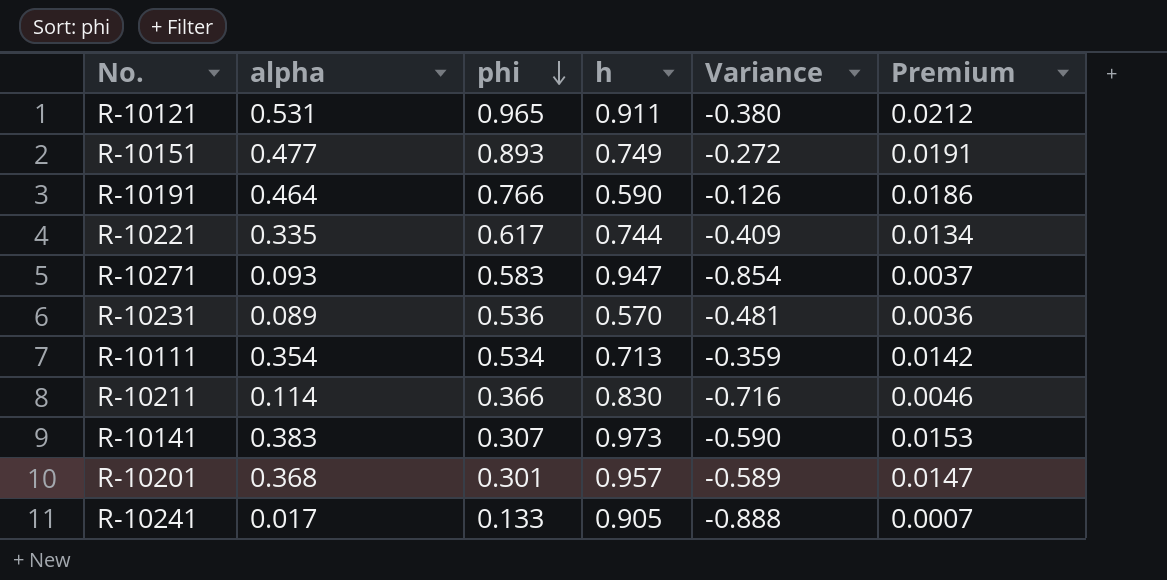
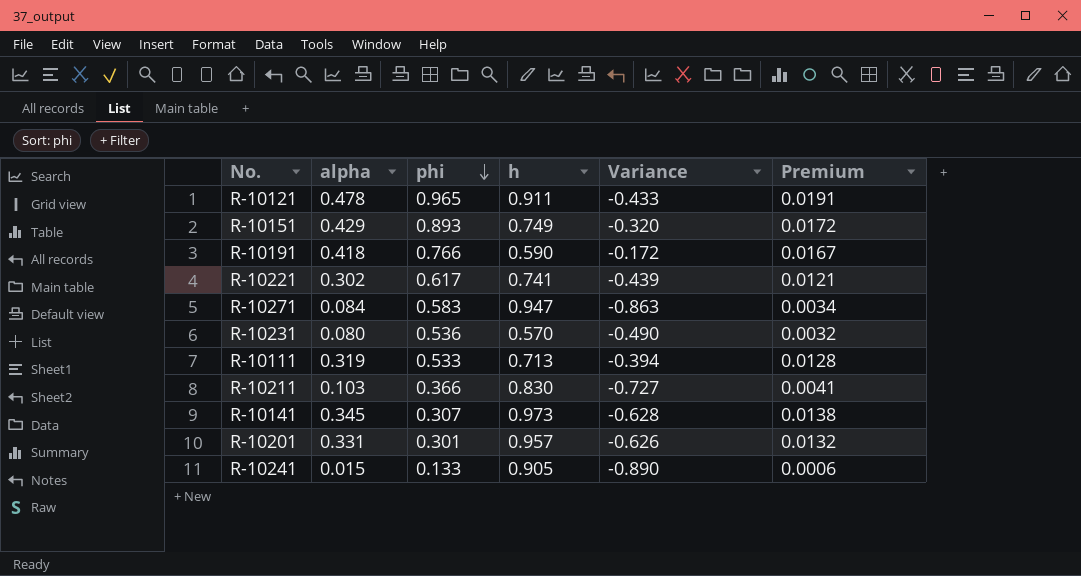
R-10121 | alpha: 0.531 -> 0.478
R-10121 | Variance: -0.380 -> -0.433
R-10121 | Premium: 0.0212 -> 0.0191
R-10151 | alpha: 0.477 -> 0.429
R-10151 | Variance: -0.272 -> -0.320
R-10151 | Premium: 0.0191 -> 0.0172
R-10191 | alpha: 0.464 -> 0.418
R-10191 | Variance: -0.126 -> -0.172
R-10191 | Premium: 0.0186 -> 0.0167
R-10221 | alpha: 0.335 -> 0.302
R-10221 | h: 0.744 -> 0.741
R-10221 | Variance: -0.409 -> -0.439
R-10221 | Premium: 0.0134 -> 0.0121
R-10271 | alpha: 0.093 -> 0.084
R-10271 | Variance: -0.854 -> -0.863
R-10271 | Premium: 0.0037 -> 0.0034
R-10231 | alpha: 0.089 -> 0.080
R-10231 | Variance: -0.481 -> -0.490
R-10231 | Premium: 0.0036 -> 0.0032
R-10111 | alpha: 0.354 -> 0.319
R-10111 | phi: 0.534 -> 0.533
R-10111 | Variance: -0.359 -> -0.394
R-10111 | Premium: 0.0142 -> 0.0128
R-10211 | alpha: 0.114 -> 0.103
R-10211 | Variance: -0.716 -> -0.727
R-10211 | Premium: 0.0046 -> 0.0041
R-10141 | alpha: 0.383 -> 0.345
R-10141 | Variance: -0.590 -> -0.628
R-10141 | Premium: 0.0153 -> 0.0138
R-10201 | alpha: 0.368 -> 0.331
R-10201 | Variance: -0.589 -> -0.626
R-10201 | Premium: 0.0147 -> 0.0132
R-10241 | alpha: 0.017 -> 0.015
R-10241 | Variance: -0.888 -> -0.890
R-10241 | Premium: 0.0007 -> 0.0006

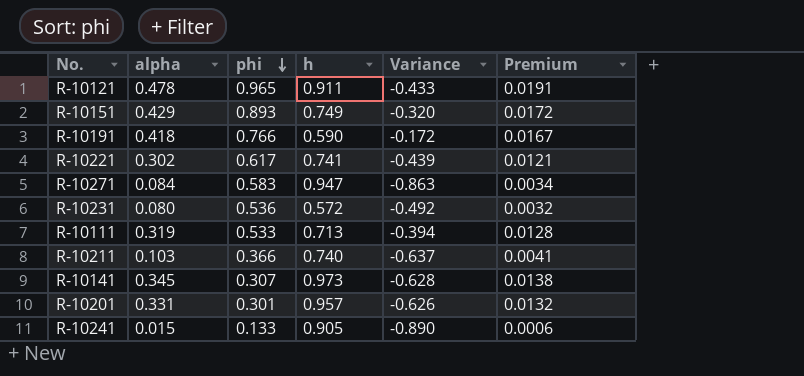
R-10231 | h: 0.570 -> 0.572
R-10231 | Variance: -0.490 -> -0.492
R-10211 | h: 0.830 -> 0.740
R-10211 | Variance: -0.727 -> -0.637

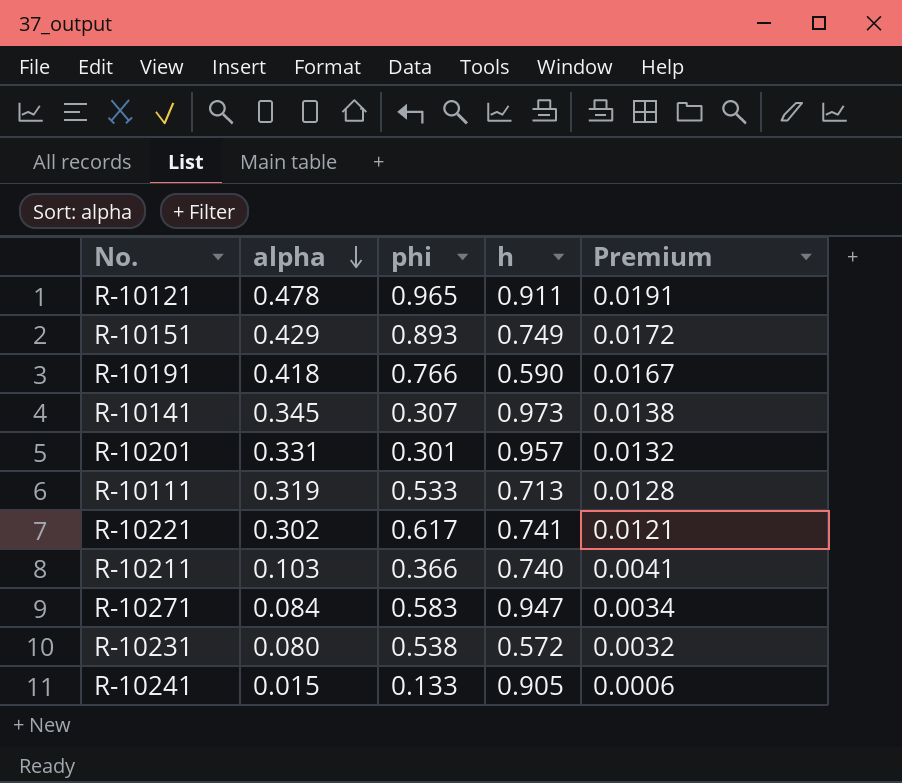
row order: phi descending -> alpha descending
column Variance | formula: [alpha] - [h] -> none
R-10231 | phi: 0.536 -> 0.538

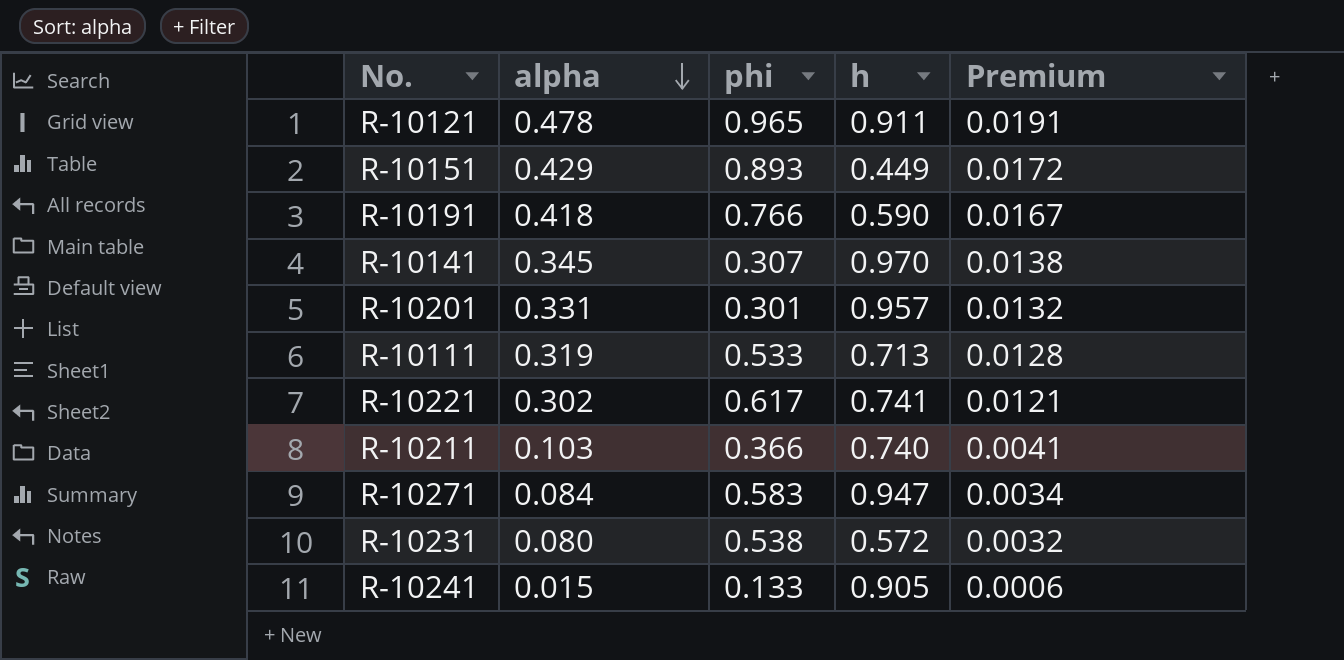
R-10151 | h: 0.749 -> 0.449
R-10141 | h: 0.973 -> 0.970

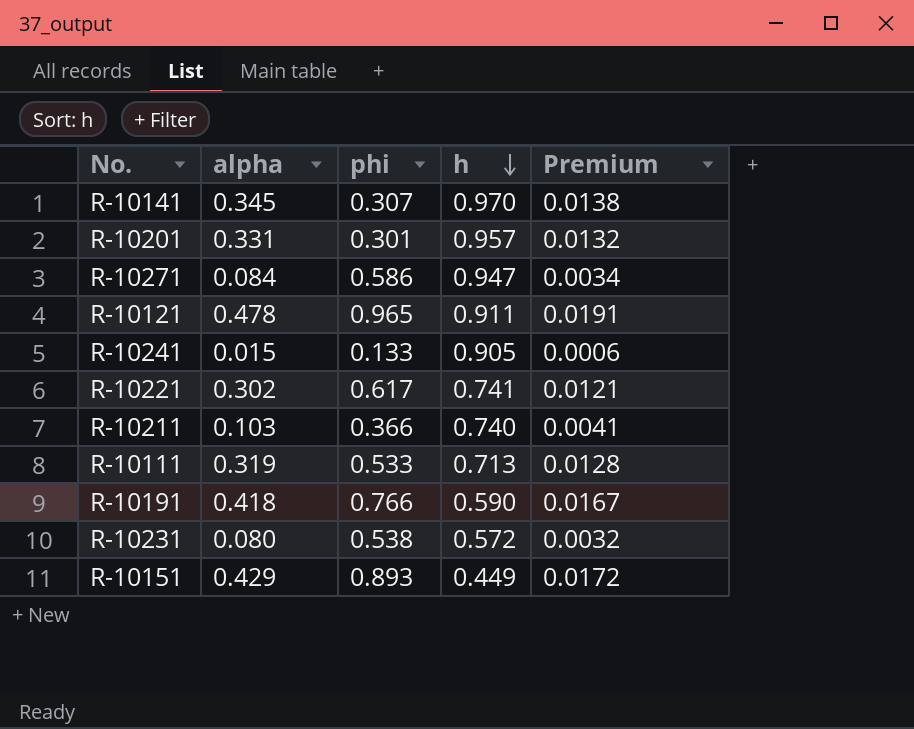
row order: alpha descending -> h descending
R-10271 | phi: 0.583 -> 0.586

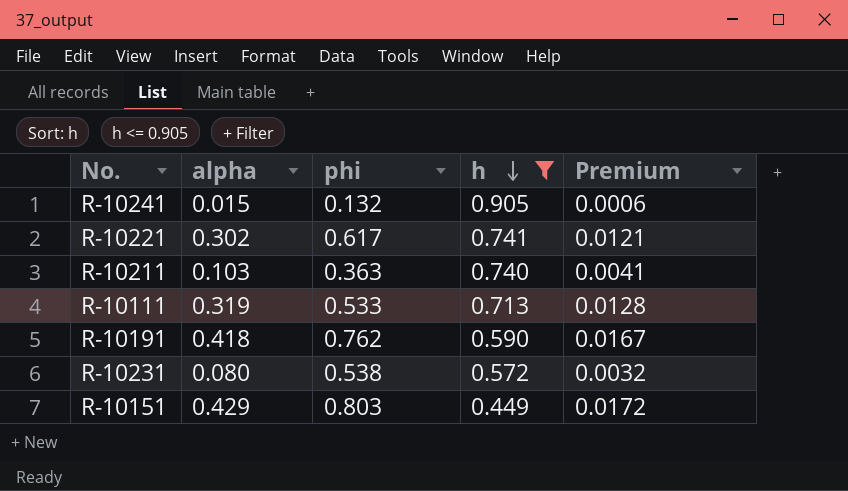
filter: none -> h <= 0.905
R-10241 | phi: 0.133 -> 0.132
R-10211 | phi: 0.366 -> 0.363
R-10191 | phi: 0.766 -> 0.762
R-10151 | phi: 0.893 -> 0.803

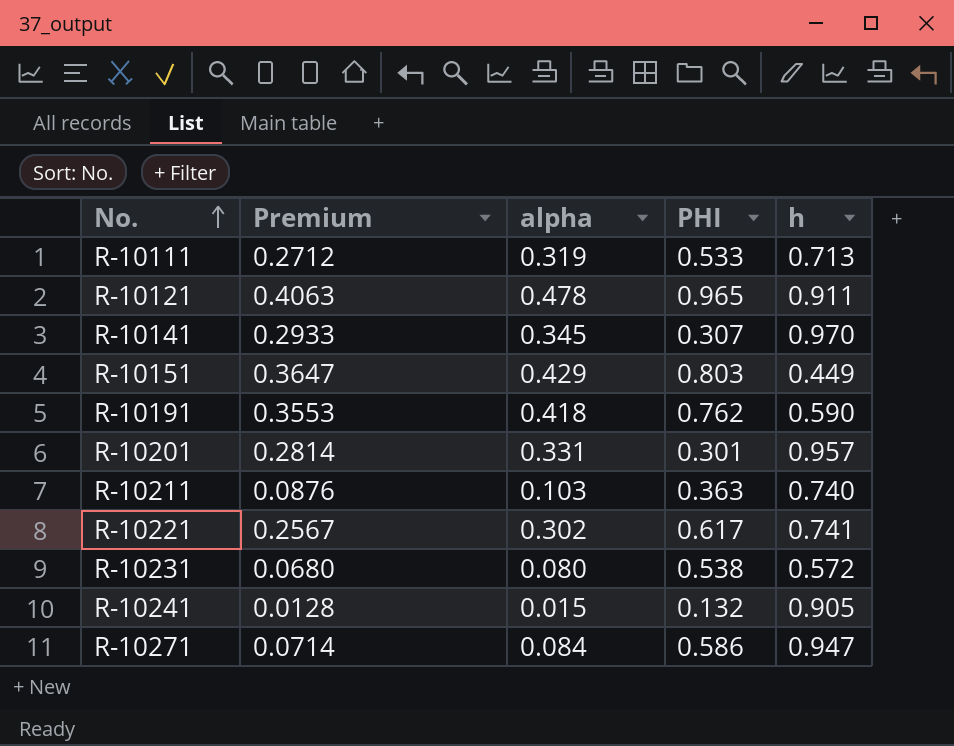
filter: h <= 0.905 -> none
row order: h descending -> No. ascending
column Premium | formula: [alpha] * 0.04 -> [alpha] * 0.85
column Premium | position: 5 -> 2
column name: phi -> PHI

